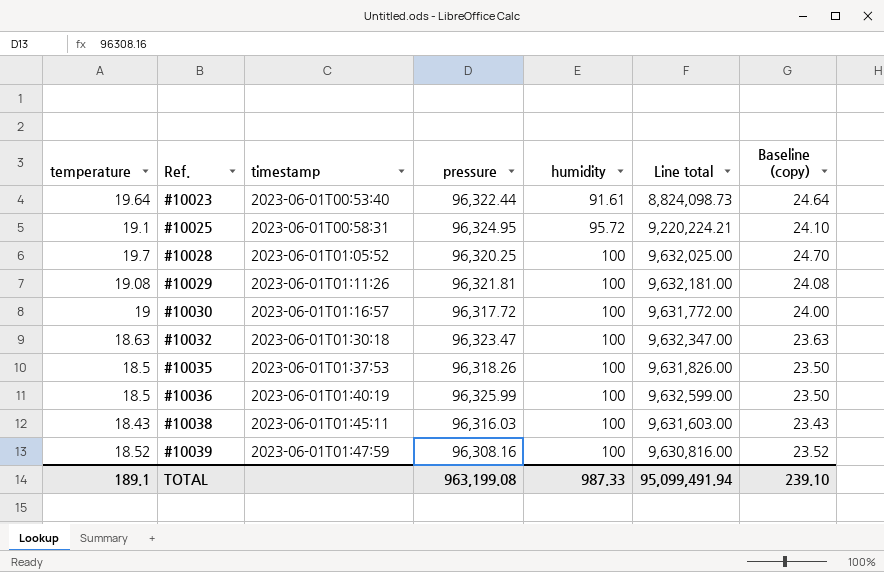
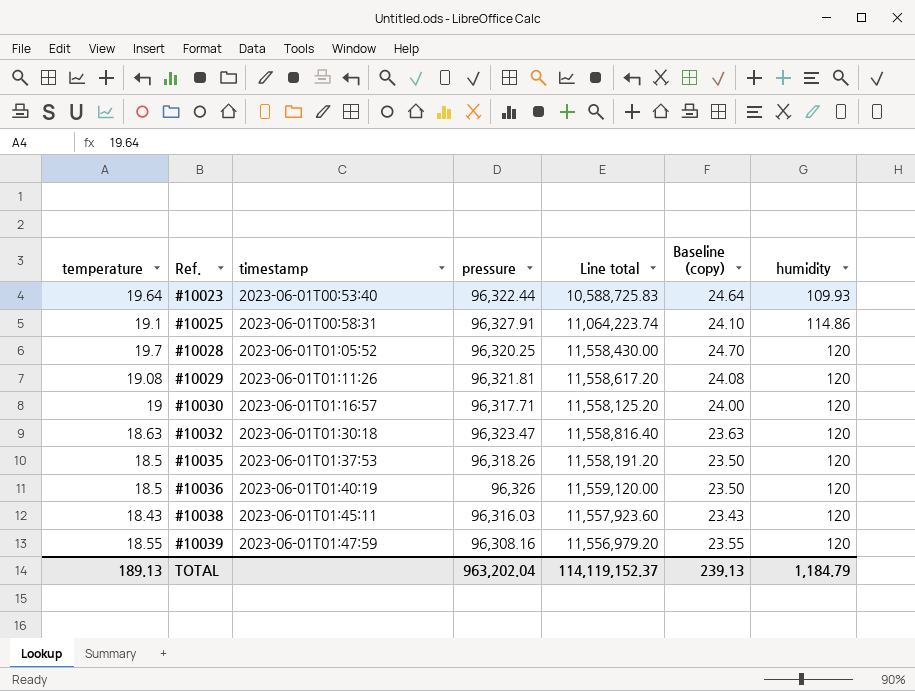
column humidity | position: 5 -> 7
#10023 | Line total: 8,824,098.73 -> 10,588,725.83
#10023 | humidity: 91.61 -> 109.93
#10025 | pressure: 96,324.95 -> 96,327.91
#10025 | Line total: 9,220,224.21 -> 11,064,223.74
#10025 | humidity: 95.72 -> 114.86
#10028 | Line total: 9,632,025.00 -> 11,558,430.00
#10028 | humidity: 100 -> 120
#10029 | Line total: 9,632,181.00 -> 11,558,617.20
#10029 | humidity: 100 -> 120
#10030 | pressure: 96,317.72 -> 96,317.71
#10030 | Line total: 9,631,772.00 -> 11,558,125.20
#10030 | humidity: 100 -> 120
#10032 | Line total: 9,632,347.00 -> 11,558,816.40
#10032 | humidity: 100 -> 120
#10035 | Line total: 9,631,826.00 -> 11,558,191.20
#10035 | humidity: 100 -> 120
#10036 | pressure: 96,325.99 -> 96,326
#10036 | Line total: 9,632,599.00 -> 11,559,120.00
#10036 | humidity: 100 -> 120
#10038 | Line total: 9,631,603.00 -> 11,557,923.60
#10038 | humidity: 100 -> 120
#10039 | temperature: 18.52 -> 18.55
#10039 | Line total: 9,630,816.00 -> 11,556,979.20
#10039 | Baseline (copy): 23.52 -> 23.55
#10039 | humidity: 100 -> 120
TOTAL | temperature: 189.1 -> 189.13
TOTAL | pressure: 963,199.08 -> 963,202.04
TOTAL | Line total: 95,099,491.94 -> 114,119,152.37
TOTAL | Baseline (copy): 239.10 -> 239.13
TOTAL | humidity: 987.33 -> 1,184.79

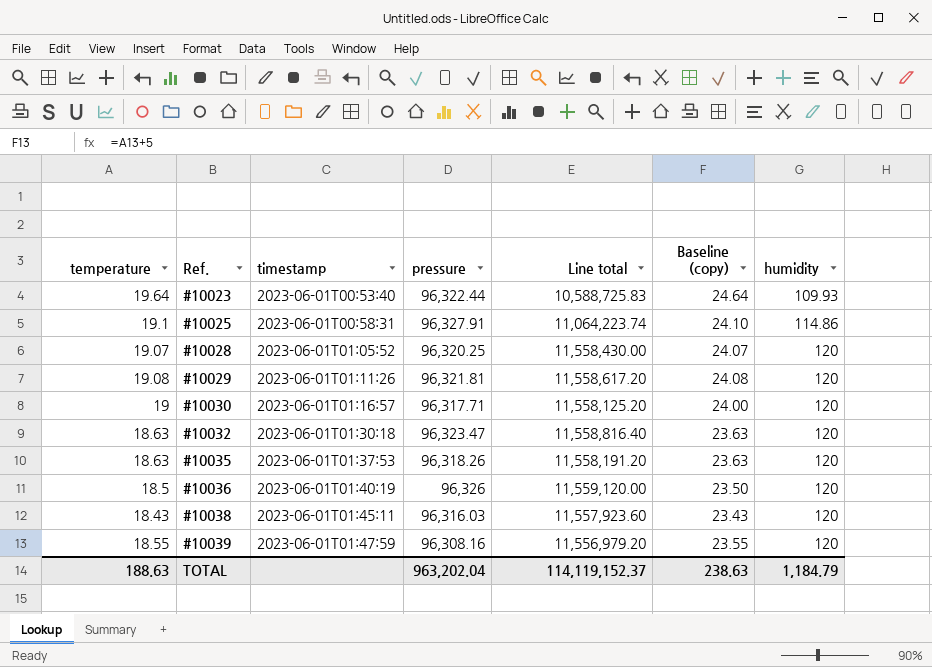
#10028 | temperature: 19.7 -> 19.07
#10028 | Baseline (copy): 24.70 -> 24.07
#10035 | temperature: 18.5 -> 18.63
#10035 | Baseline (copy): 23.50 -> 23.63
TOTAL | temperature: 189.13 -> 188.63
TOTAL | Baseline (copy): 239.13 -> 238.63

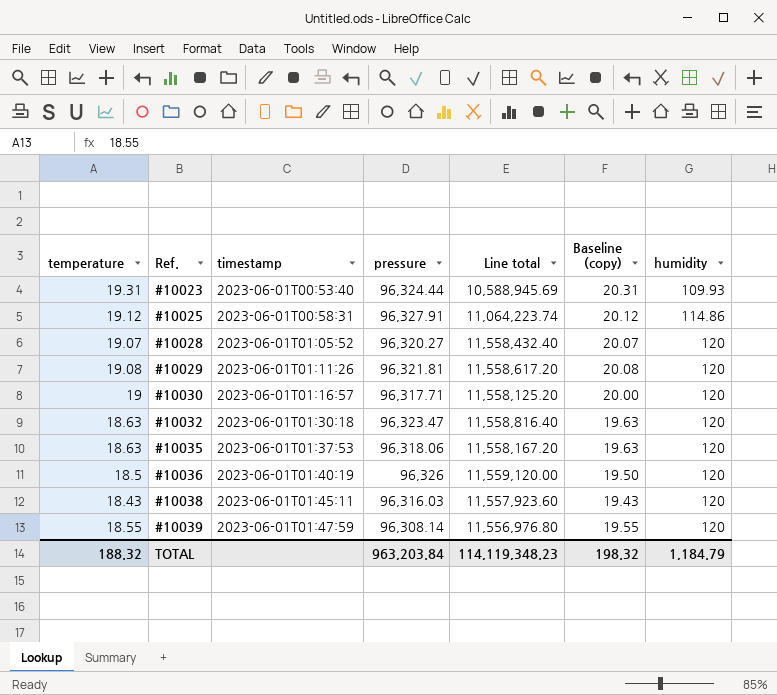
column Baseline (copy) | formula: [temperature] + 5 -> [temperature] + 1
#10023 | temperature: 19.64 -> 19.31
#10023 | pressure: 96,322.44 -> 96,324.44
#10023 | Line total: 10,588,725.83 -> 10,588,945.69
#10025 | temperature: 19.1 -> 19.12
#10028 | pressure: 96,320.25 -> 96,320.27
#10028 | Line total: 11,558,430.00 -> 11,558,432.40
#10035 | pressure: 96,318.26 -> 96,318.06
#10035 | Line total: 11,558,191.20 -> 11,558,167.20
#10039 | pressure: 96,308.16 -> 96,308.14
#10039 | Line total: 11,556,979.20 -> 11,556,976.80
TOTAL | temperature: 188.63 -> 188.32
TOTAL | pressure: 963,202.04 -> 963,203.84
TOTAL | Line total: 114,119,152.37 -> 114,119,348.23
TOTAL | Baseline (copy): 238.63 -> 198.32

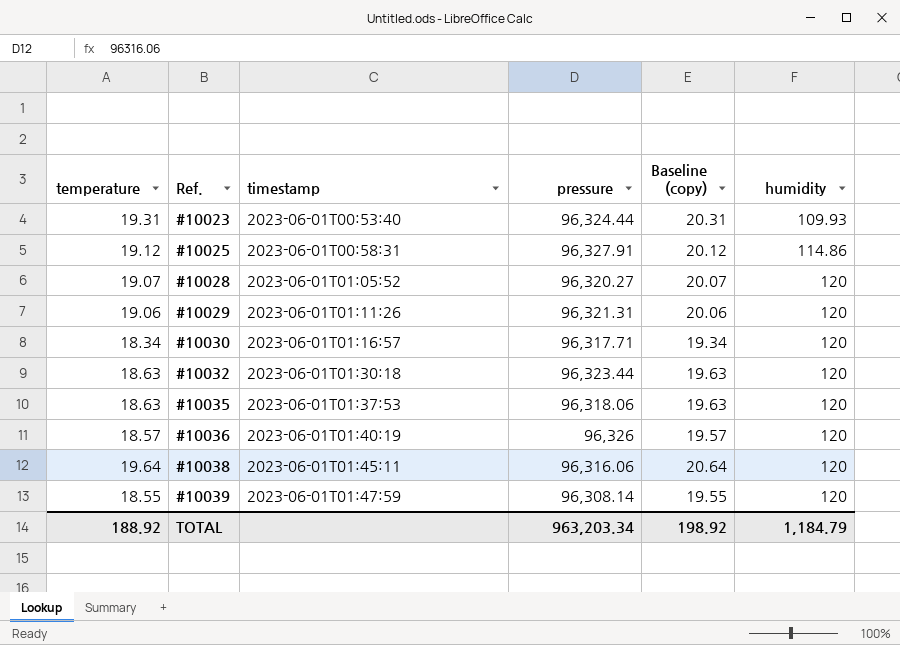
column Line total | formula: [pressure] * [humidity] -> none
#10029 | temperature: 19.08 -> 19.06
#10029 | pressure: 96,321.81 -> 96,321.31
#10029 | Baseline (copy): 20.08 -> 20.06
#10030 | temperature: 19 -> 18.34
#10030 | Baseline (copy): 20.00 -> 19.34
#10032 | pressure: 96,323.47 -> 96,323.44
#10036 | temperature: 18.5 -> 18.57
#10036 | Baseline (copy): 19.50 -> 19.57
#10038 | temperature: 18.43 -> 19.64
#10038 | pressure: 96,316.03 -> 96,316.06
#10038 | Baseline (copy): 19.43 -> 20.64
TOTAL | temperature: 188.32 -> 188.92
TOTAL | pressure: 963,203.84 -> 963,203.34
TOTAL | Baseline (copy): 198.32 -> 198.92

